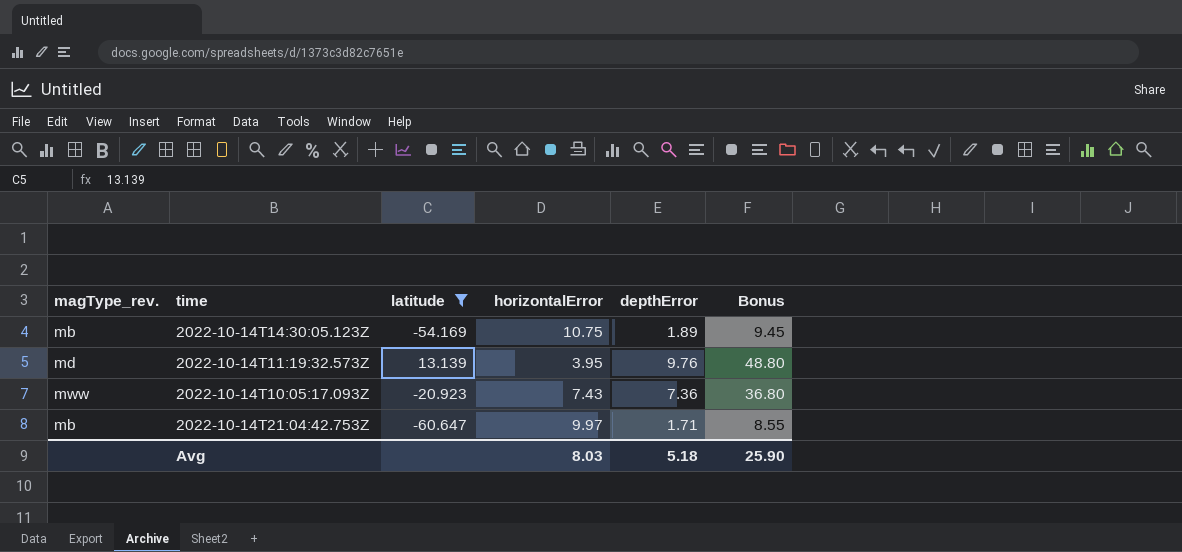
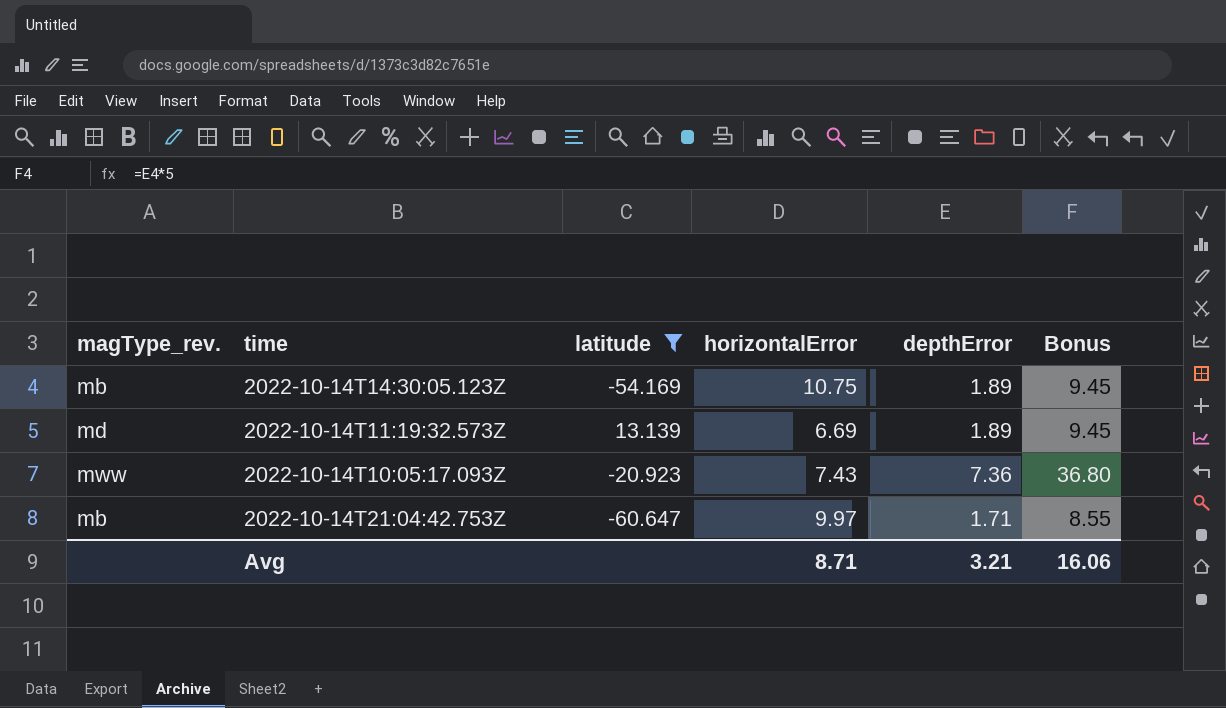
2022-10-14T11:19:32.573Z | horizontalError: 3.95 -> 6.69
2022-10-14T11:19:32.573Z | depthError: 9.76 -> 1.89
2022-10-14T11:19:32.573Z | Bonus: 48.80 -> 9.45
Avg | horizontalError: 8.03 -> 8.71
Avg | depthError: 5.18 -> 3.21
Avg | Bonus: 25.90 -> 16.06

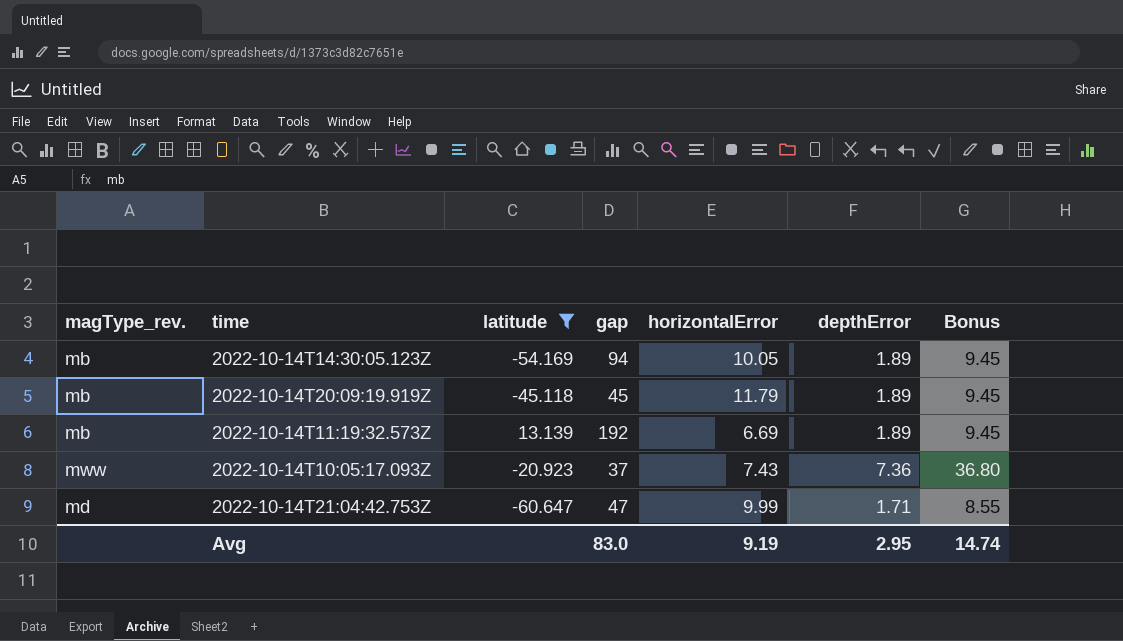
column gap | position: none -> 4
2022-10-14T14:30:05.123Z | horizontalError: 10.75 -> 10.05
row 2022-10-14T20:09:19.919Z: none -> mb | -45.118 | 45 | 11.79 | 1.89 | 9.45
2022-10-14T11:19:32.573Z | magType_rev.: md -> mb
2022-10-14T21:04:42.753Z | magType_rev.: mb -> md
2022-10-14T21:04:42.753Z | horizontalError: 9.97 -> 9.99
Avg | horizontalError: 8.71 -> 9.19
Avg | depthError: 3.21 -> 2.95
Avg | Bonus: 16.06 -> 14.74

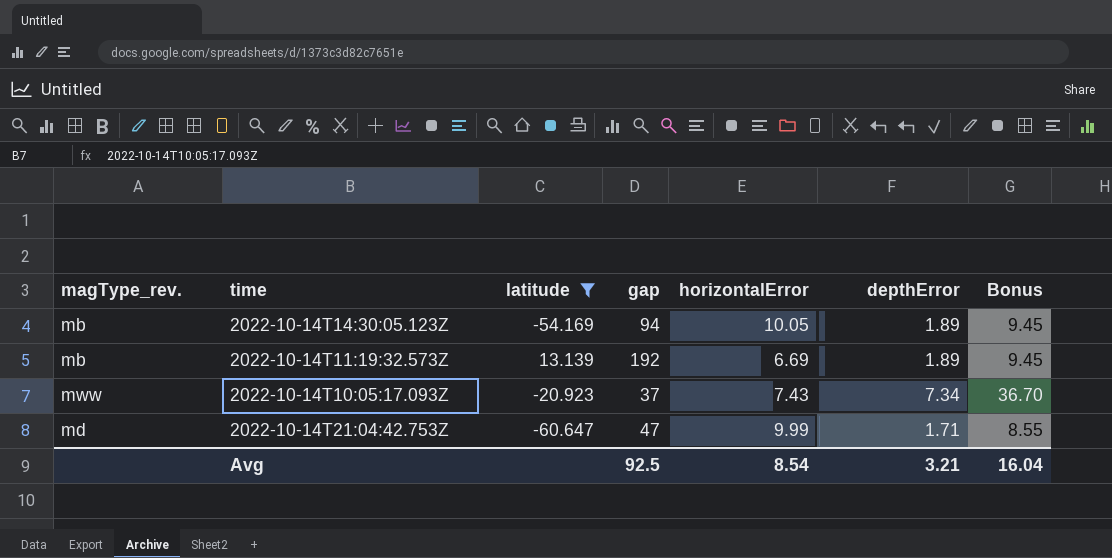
row 2022-10-14T20:09:19.919Z: mb | -45.118 | 45 | 11.79 | 1.89 | 9.45 -> none
2022-10-14T10:05:17.093Z | depthError: 7.36 -> 7.34
2022-10-14T10:05:17.093Z | Bonus: 36.80 -> 36.70
Avg | gap: 83.0 -> 92.5
Avg | horizontalError: 9.19 -> 8.54
Avg | depthError: 2.95 -> 3.21
Avg | Bonus: 14.74 -> 16.04

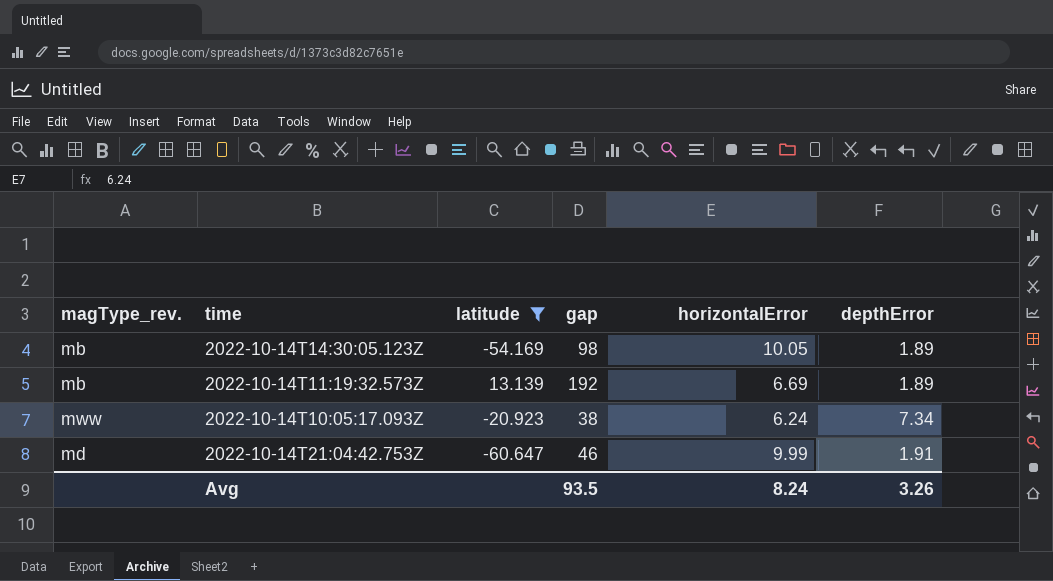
column Bonus | formula: [depthError] * 5 -> none
2022-10-14T14:30:05.123Z | gap: 94 -> 98
2022-10-14T10:05:17.093Z | gap: 37 -> 38
2022-10-14T10:05:17.093Z | horizontalError: 7.43 -> 6.24
2022-10-14T21:04:42.753Z | gap: 47 -> 46
2022-10-14T21:04:42.753Z | depthError: 1.71 -> 1.91
Avg | gap: 92.5 -> 93.5
Avg | horizontalError: 8.54 -> 8.24
Avg | depthError: 3.21 -> 3.26

